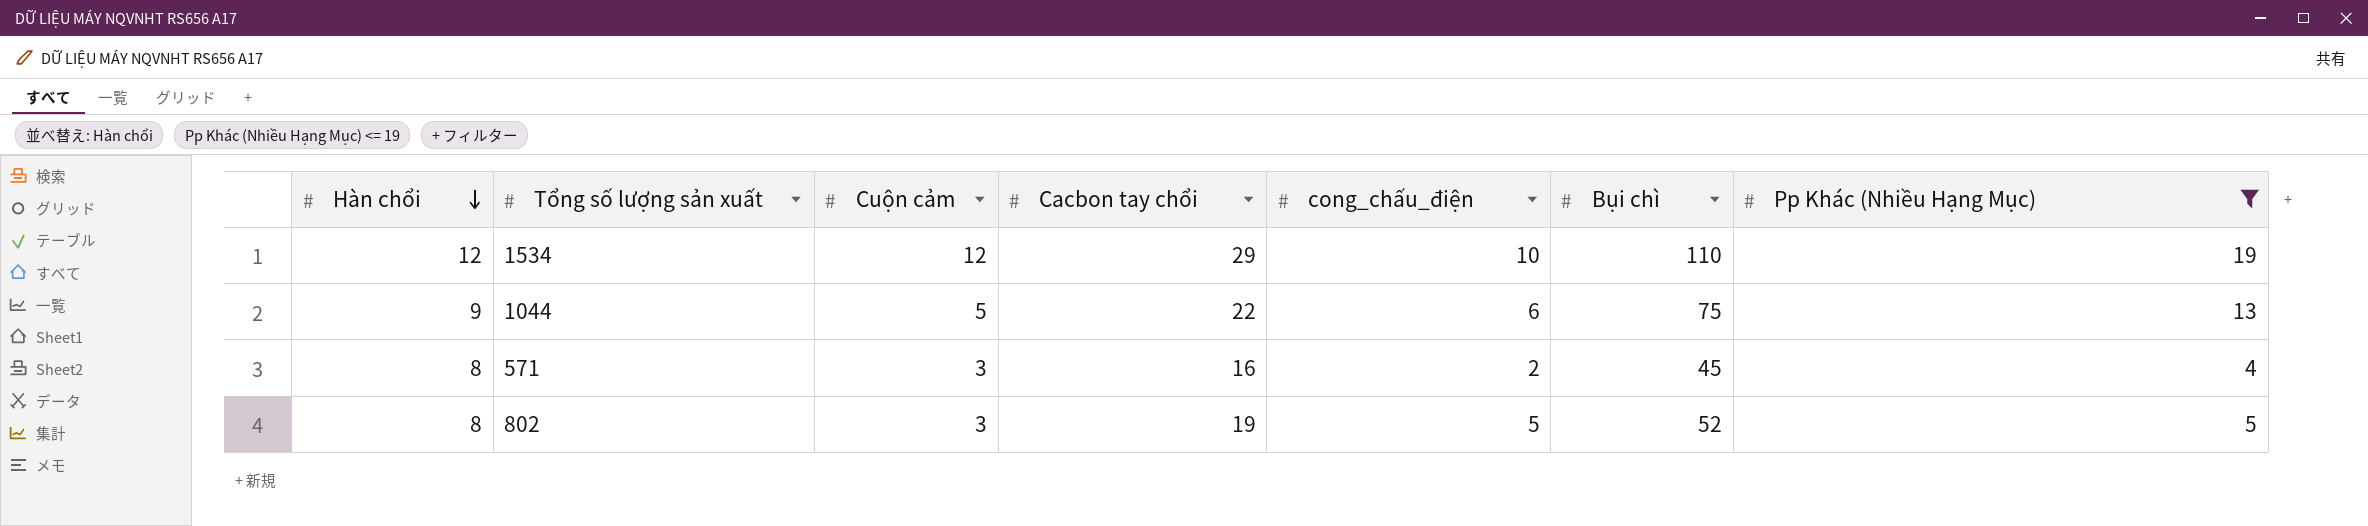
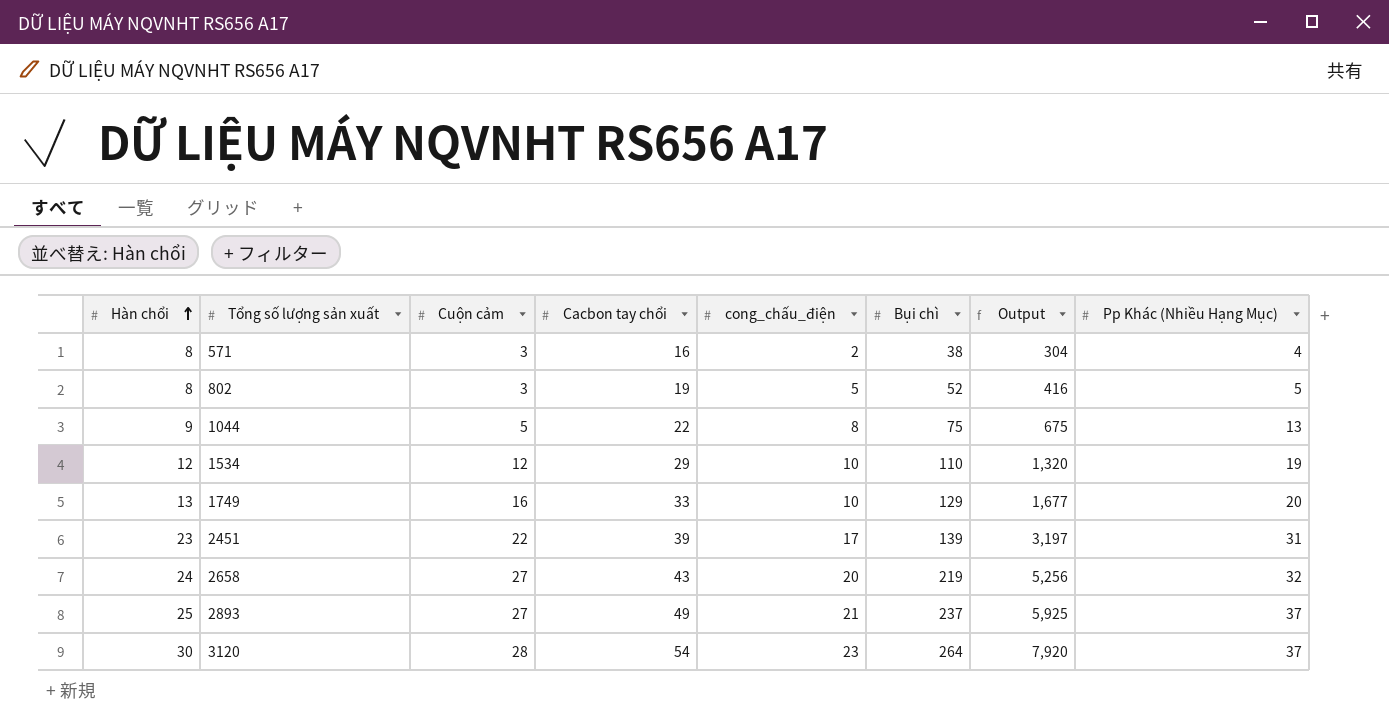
filter: Pp Khác (Nhiều Hạng Mục) <= 19 -> none
row order: Hàn chổi descending -> Hàn chổi ascending
column Output | formula: none -> [Hàn chổi] * [Bụi chì]
571 | Bụi chì: 45 -> 38
1044 | cong_chấu_điện: 6 -> 8

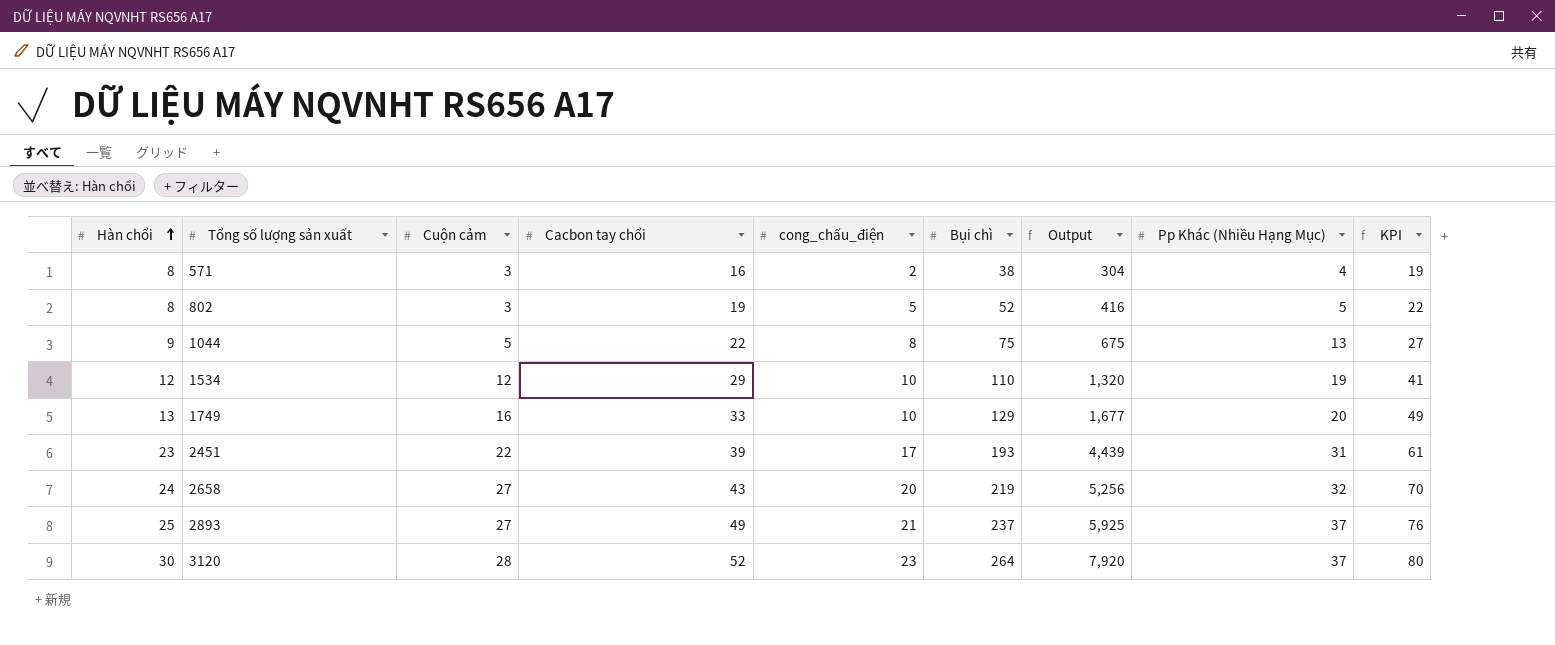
column KPI | formula: none -> [Cuộn cảm] + [Cacbon tay chổi]
2451 | Bụi chì: 139 -> 193
2451 | Output: 3,197 -> 4,439
3120 | Cacbon tay chổi: 54 -> 52

